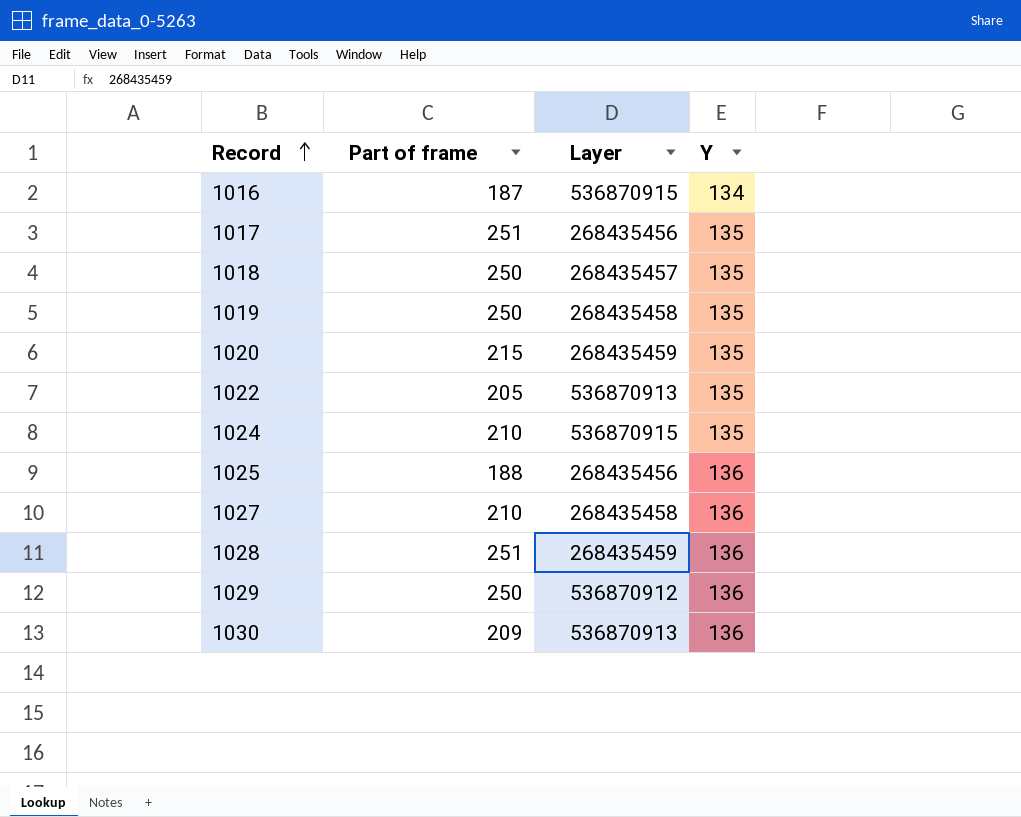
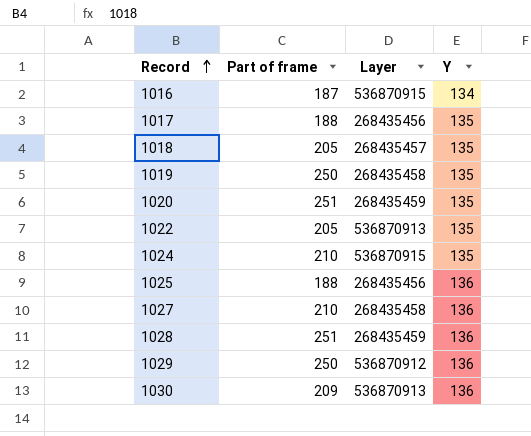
1017 | Part of frame: 251 -> 188
1018 | Part of frame: 250 -> 205
1020 | Part of frame: 215 -> 251

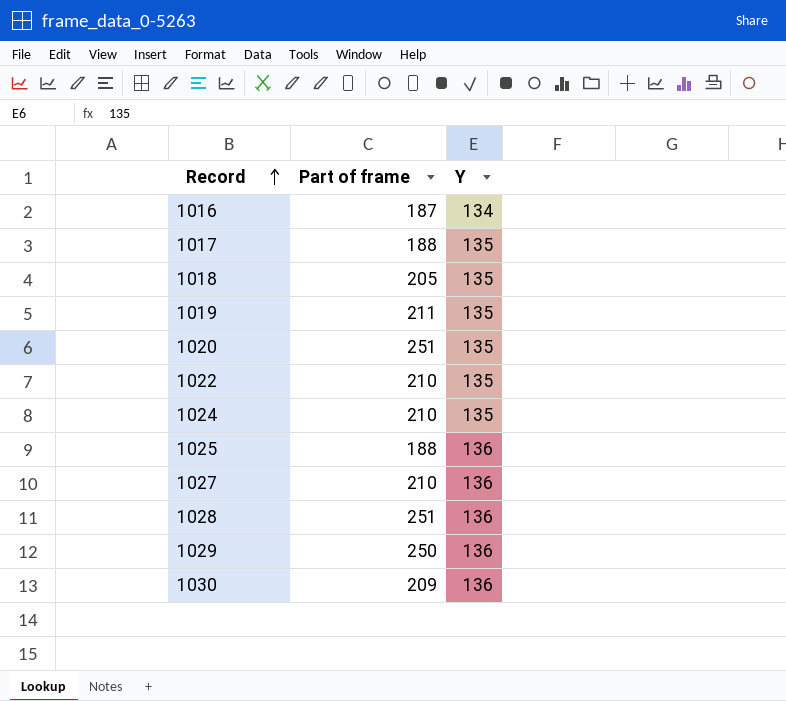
column Layer | position: 3 -> none
1019 | Part of frame: 250 -> 211
1022 | Part of frame: 205 -> 210

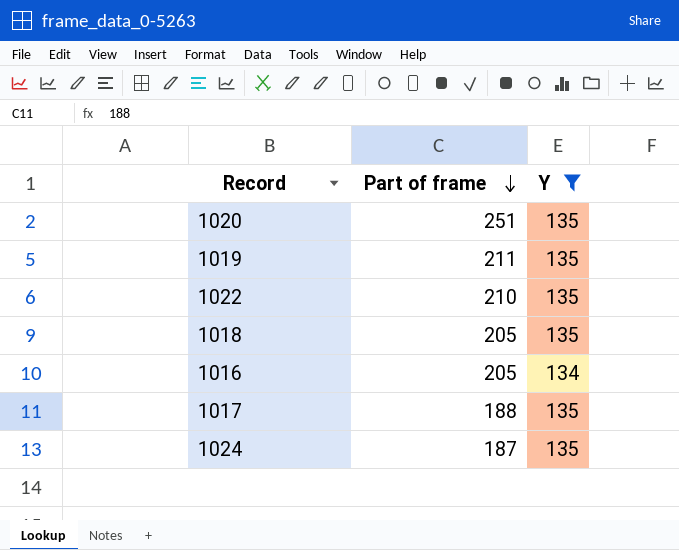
filter: none -> Y != 136
row order: Record ascending -> Part of frame descending
1016 | Part of frame: 187 -> 205
1024 | Part of frame: 210 -> 187

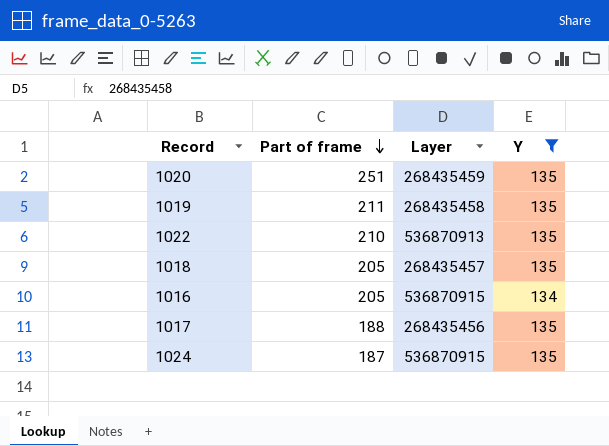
column Layer | position: none -> 3

